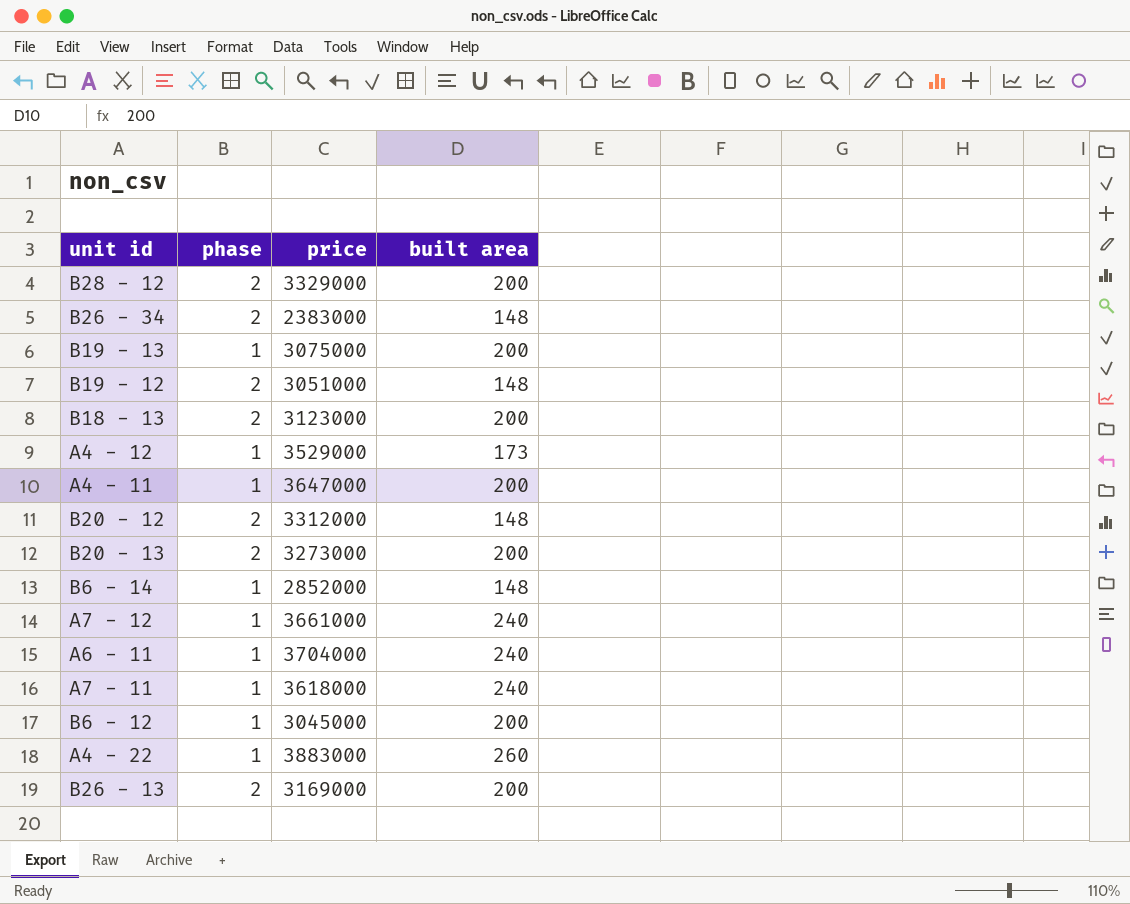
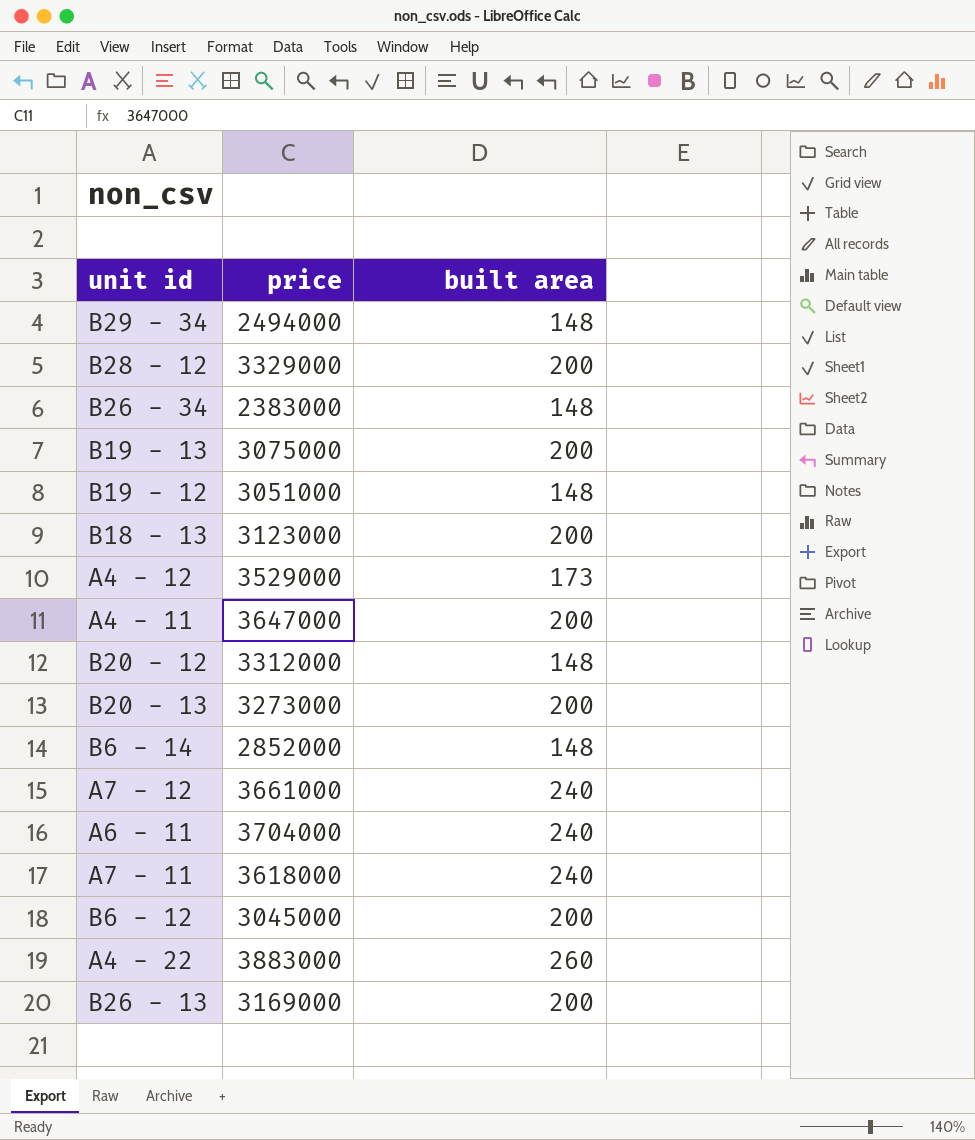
column phase | position: 2 -> none
row B29 - 34: none -> 2494000 | 148

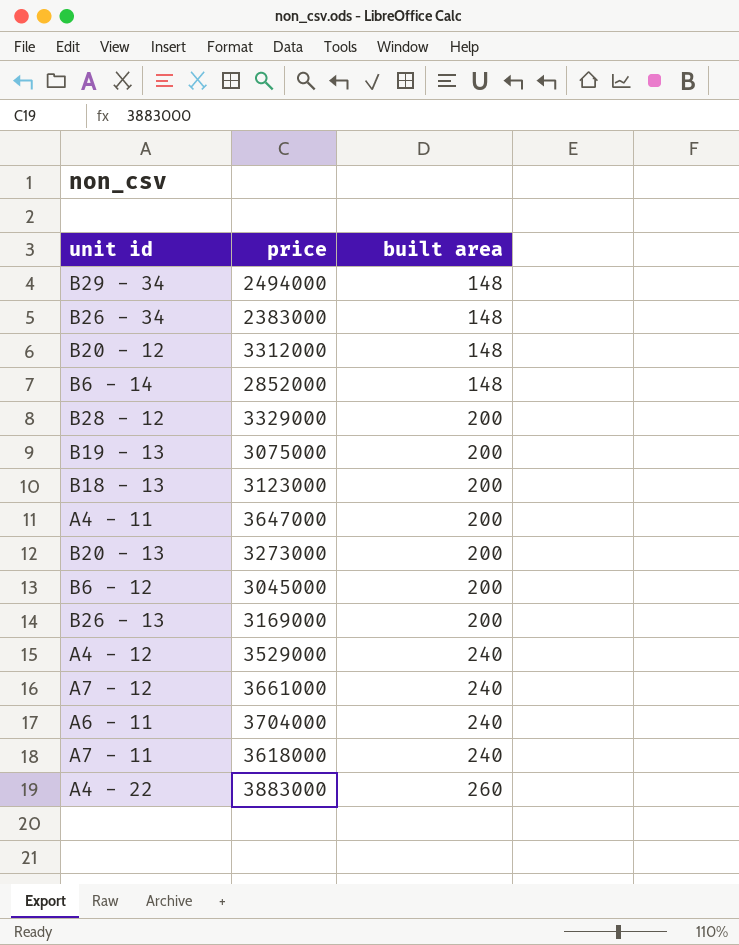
row order: none -> built area ascending
row B19 - 12: 3051000 | 148 -> none
A4 - 12 | built area: 173 -> 240

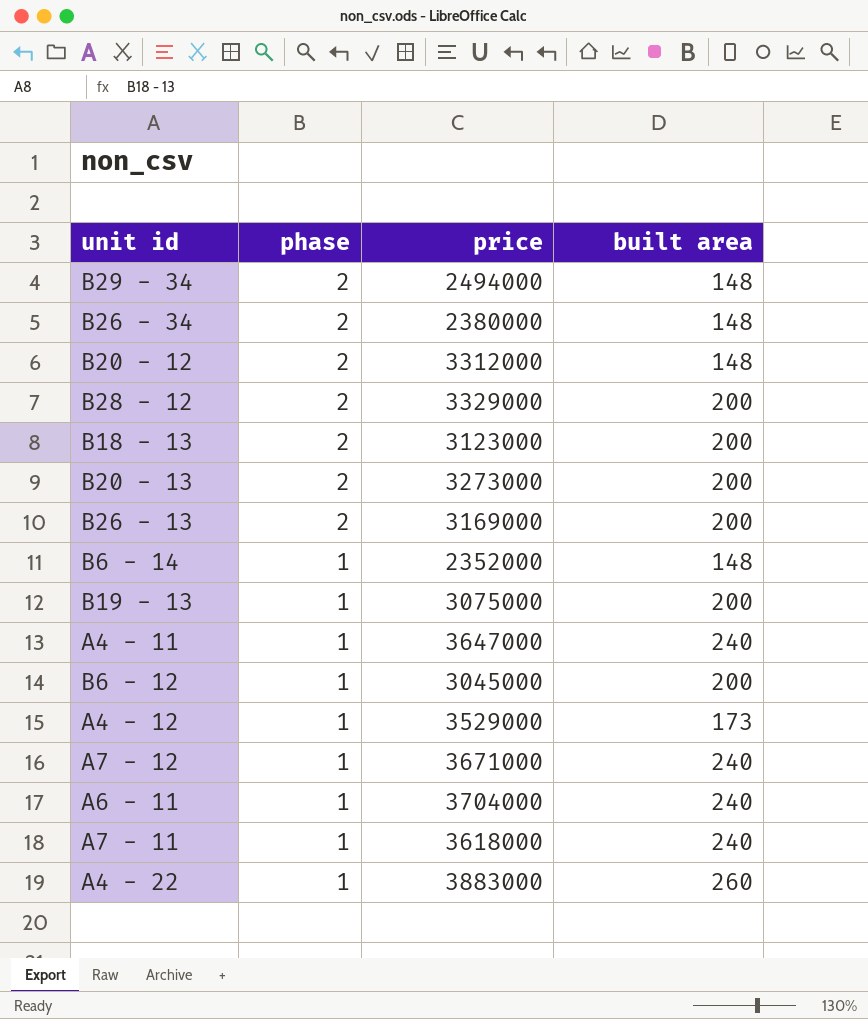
row order: built area ascending -> phase descending
column phase | position: none -> 2
B26 - 34 | price: 2383000 -> 2380000
B6 - 14 | price: 2852000 -> 2352000
A4 - 11 | built area: 200 -> 240
A4 - 12 | built area: 240 -> 173
A7 - 12 | price: 3661000 -> 3671000

